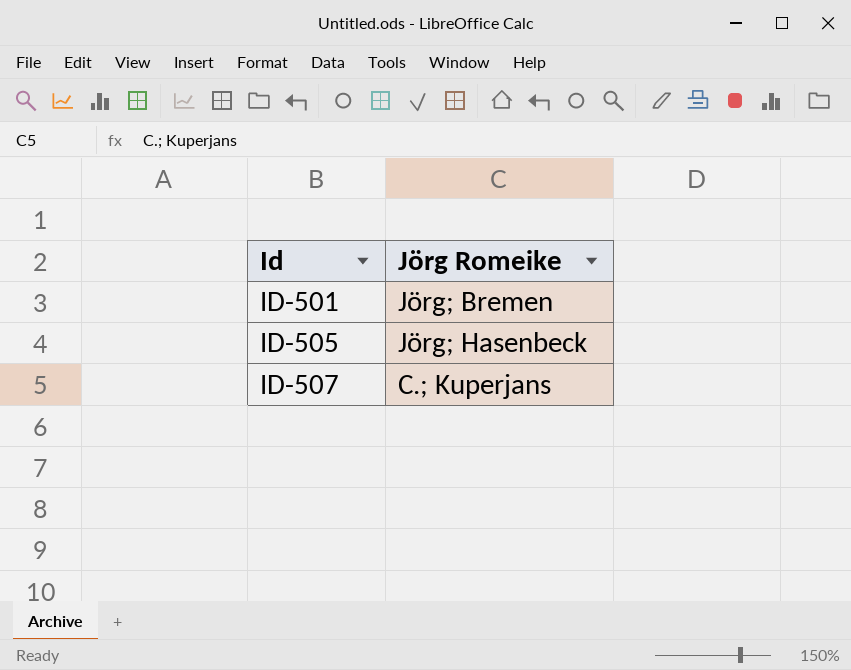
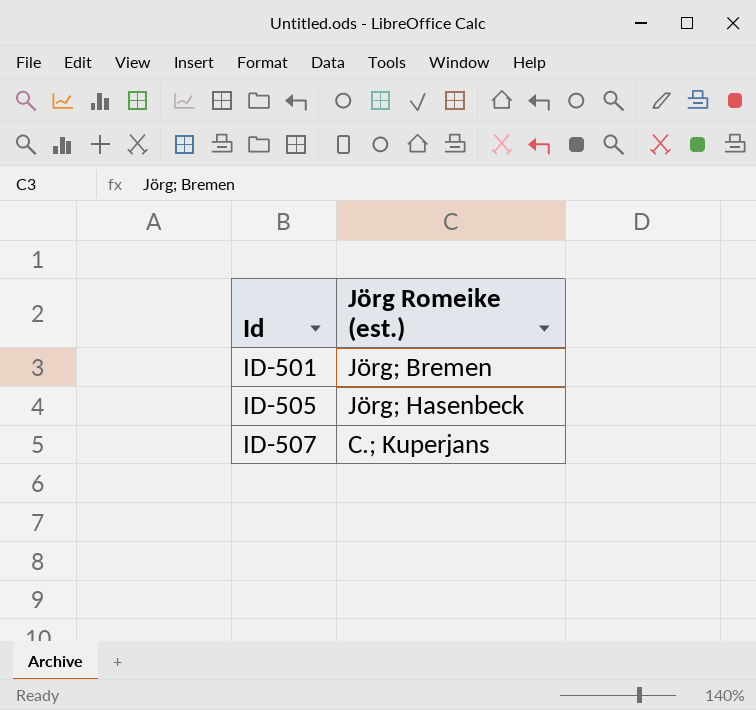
column name: Jörg Romeike -> Jörg Romeike (est.)

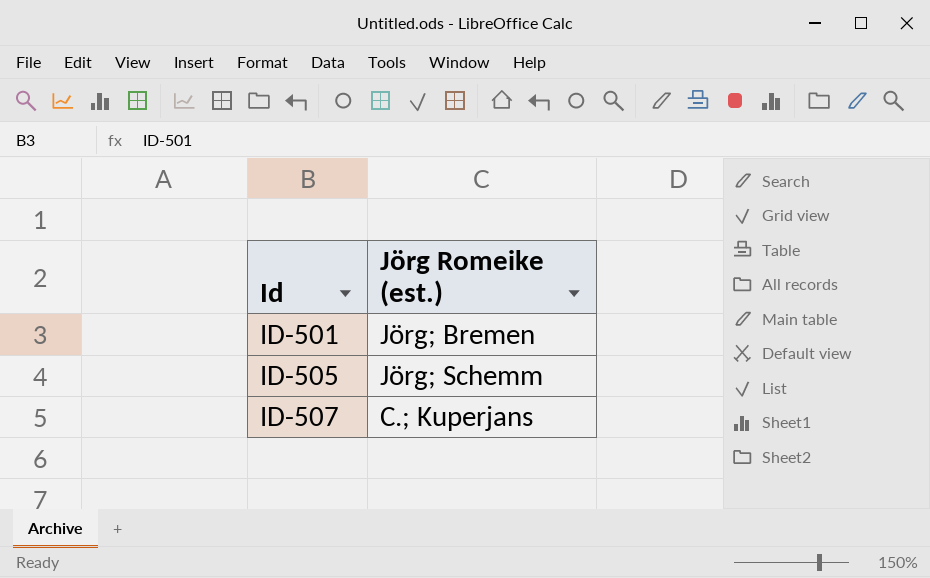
ID-505 | Jörg Romeike (est.): Jörg; Hasenbeck -> Jörg; Schemm

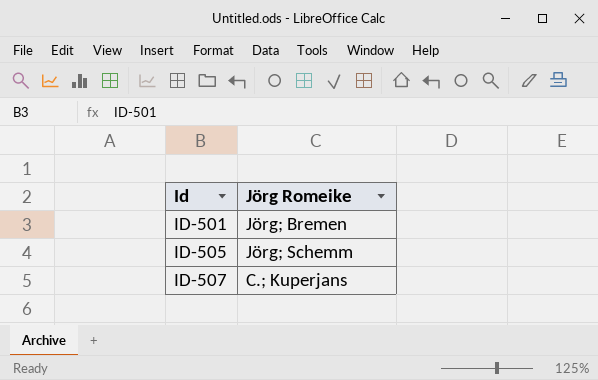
column name: Jörg Romeike (est.) -> Jörg Romeike

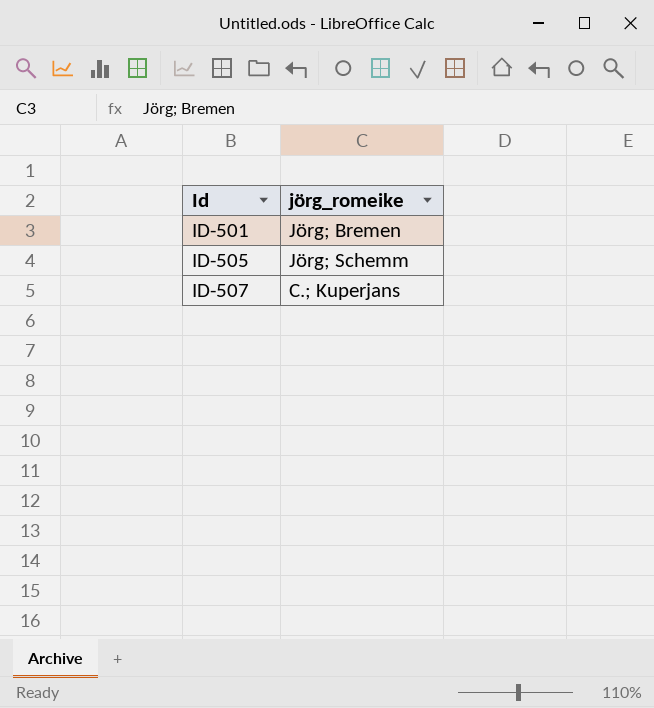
column name: Jörg Romeike -> jörg_romeike

